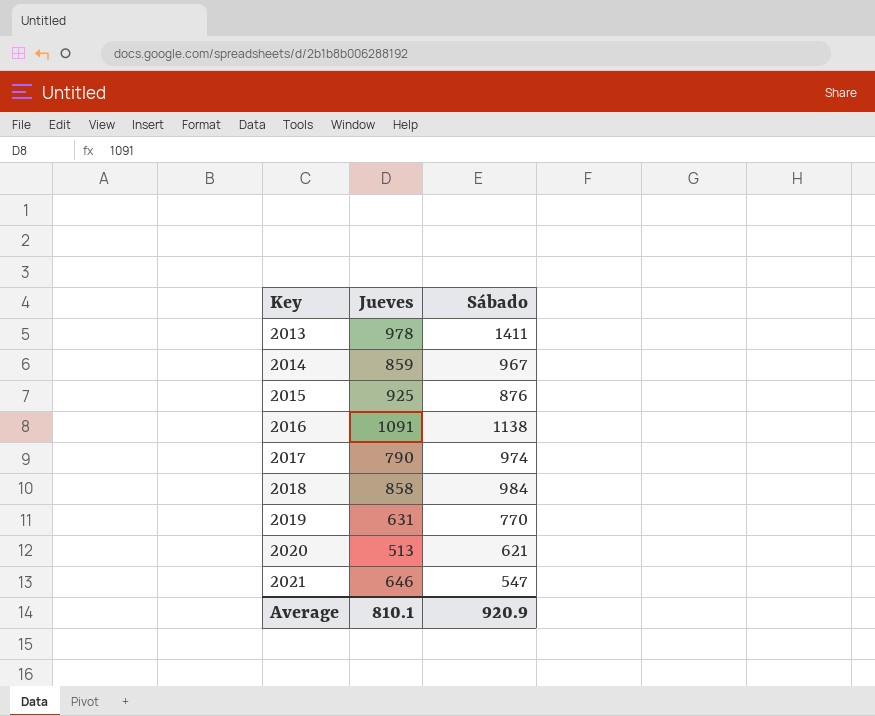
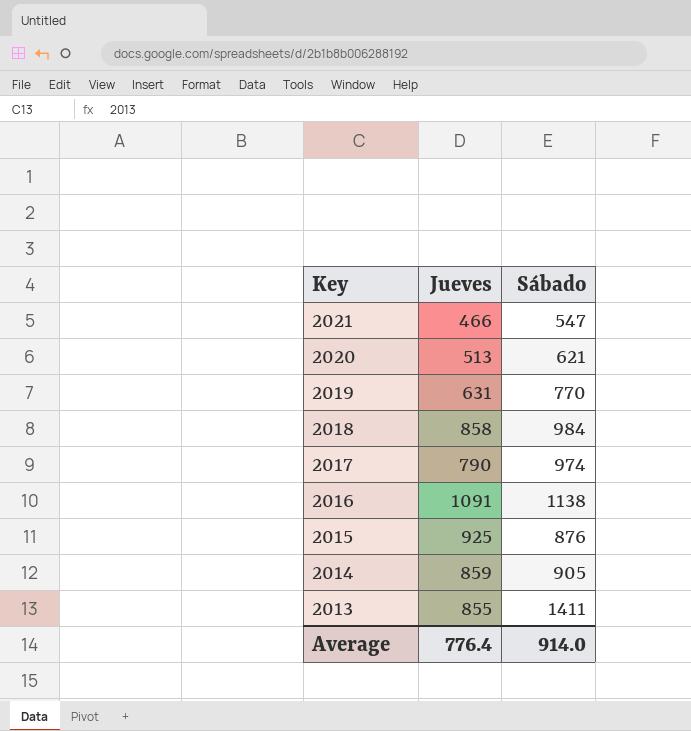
row order: Key ascending -> Key descending
2021 | Jueves: 646 -> 466
2014 | Sábado: 967 -> 905
2013 | Jueves: 978 -> 855
Average | Jueves: 810.1 -> 776.4
Average | Sábado: 920.9 -> 914.0

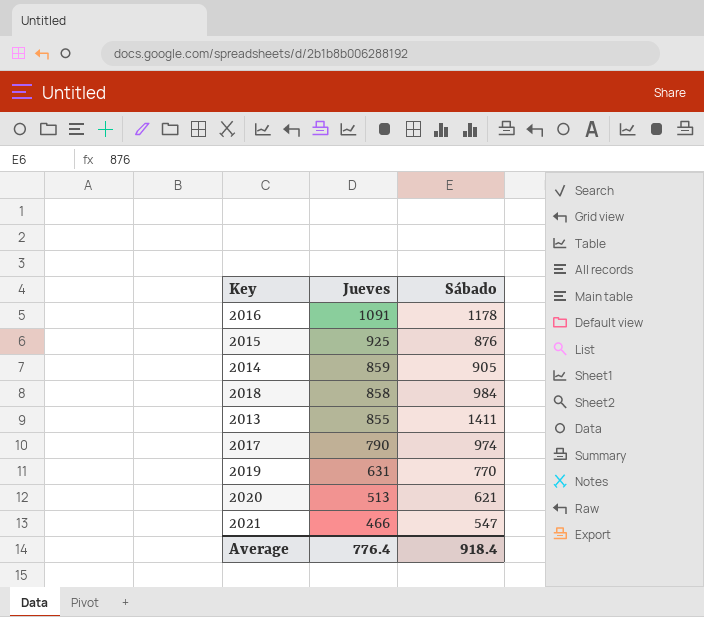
row order: Key descending -> Jueves descending
2016 | Sábado: 1138 -> 1178
Average | Sábado: 914.0 -> 918.4

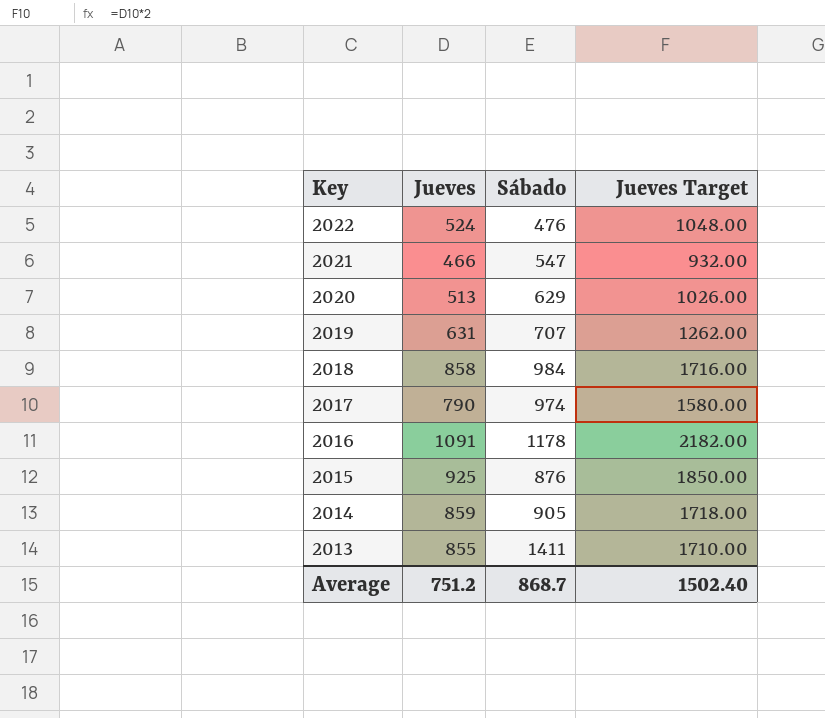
row order: Jueves descending -> Key descending
column Jueves Target | formula: none -> [Jueves] * 2
row 2022: none -> 524 | 476 | 1048.00
2020 | Sábado: 621 -> 629
2019 | Sábado: 770 -> 707
Average | Jueves: 776.4 -> 751.2
Average | Sábado: 918.4 -> 868.7

